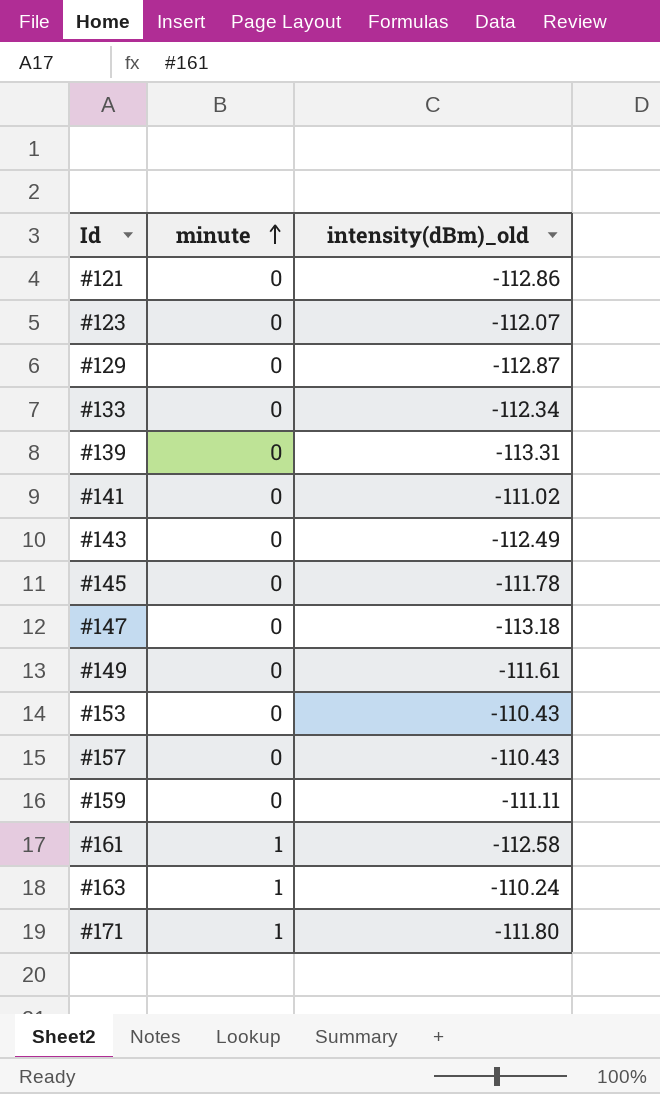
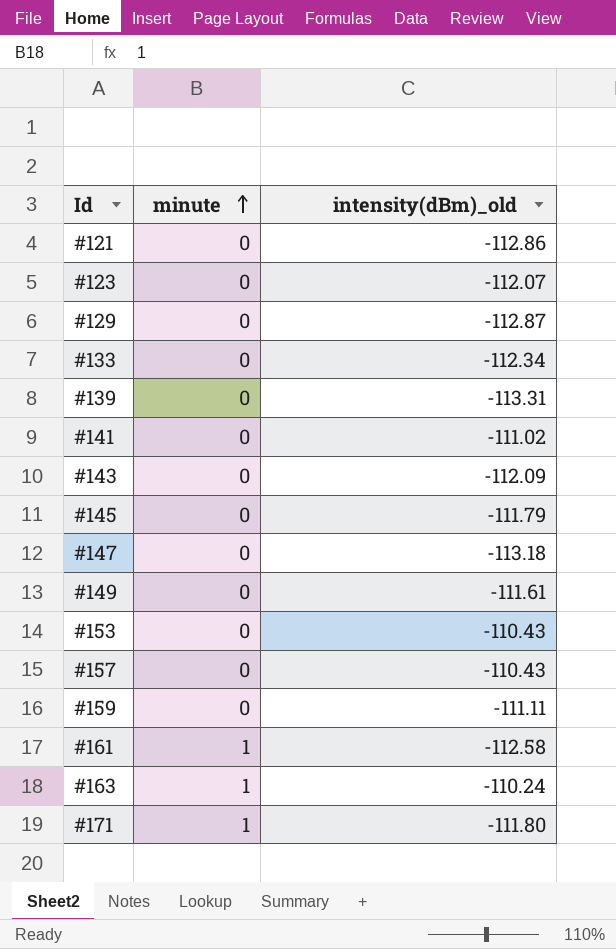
#143 | intensity(dBm)_old: -112.49 -> -112.09
#145 | intensity(dBm)_old: -111.78 -> -111.79

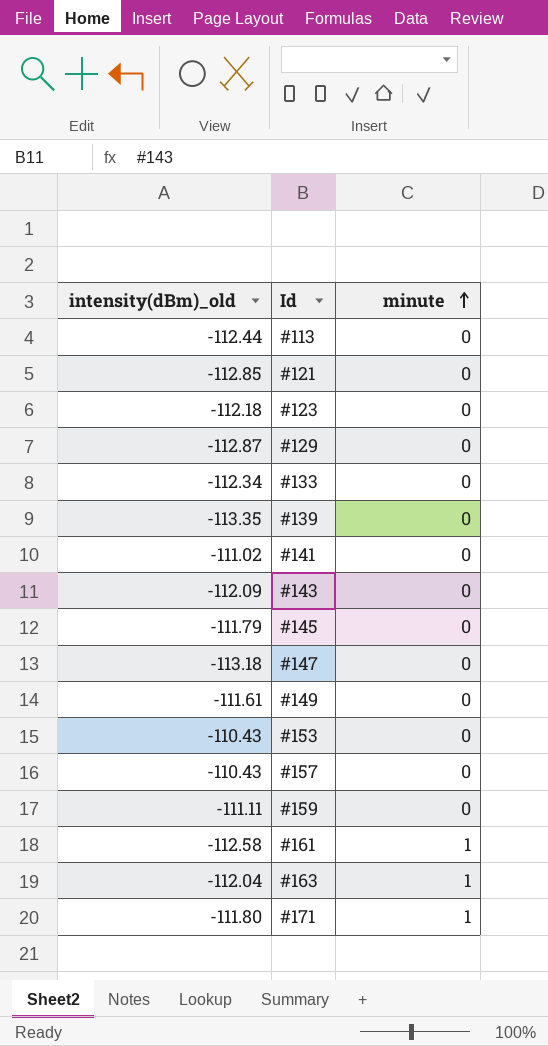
column intensity(dBm)_old | position: 3 -> 1
row #113: none -> -112.44 | 0
#121 | intensity(dBm)_old: -112.86 -> -112.85
#123 | intensity(dBm)_old: -112.07 -> -112.18
#139 | intensity(dBm)_old: -113.31 -> -113.35
#163 | intensity(dBm)_old: -110.24 -> -112.04

